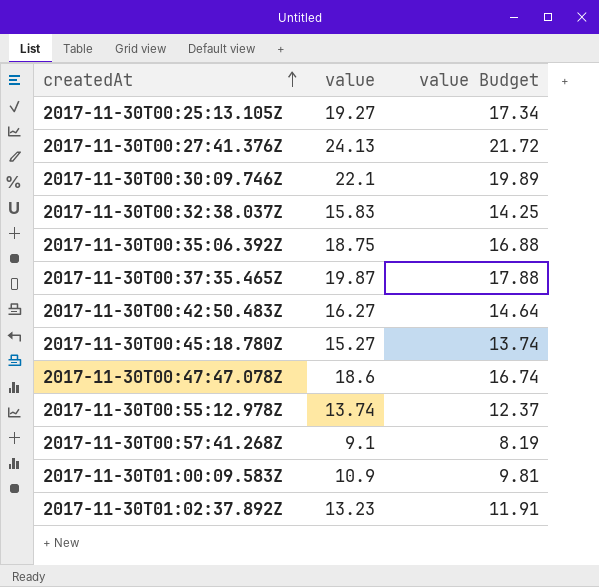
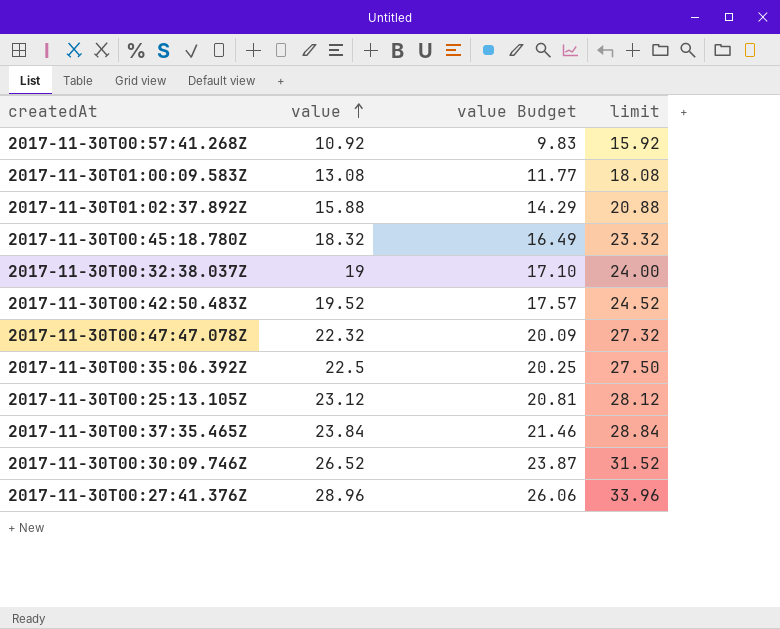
row order: createdAt ascending -> value ascending
column limit | formula: none -> [value] + 5
row 2017-11-30T00:55:12.978Z: 13.74 | 12.37 -> none
2017-11-30T00:57:41.268Z | value: 9.1 -> 10.92
2017-11-30T00:57:41.268Z | value Budget: 8.19 -> 9.83
2017-11-30T01:00:09.583Z | value: 10.9 -> 13.08
2017-11-30T01:00:09.583Z | value Budget: 9.81 -> 11.77
2017-11-30T01:02:37.892Z | value: 13.23 -> 15.88
2017-11-30T01:02:37.892Z | value Budget: 11.91 -> 14.29
2017-11-30T00:45:18.780Z | value: 15.27 -> 18.32
2017-11-30T00:45:18.780Z | value Budget: 13.74 -> 16.49
2017-11-30T00:32:38.037Z | value: 15.83 -> 19
2017-11-30T00:32:38.037Z | value Budget: 14.25 -> 17.10
2017-11-30T00:42:50.483Z | value: 16.27 -> 19.52
2017-11-30T00:42:50.483Z | value Budget: 14.64 -> 17.57
2017-11-30T00:47:47.078Z | value: 18.6 -> 22.32
2017-11-30T00:47:47.078Z | value Budget: 16.74 -> 20.09
2017-11-30T00:35:06.392Z | value: 18.75 -> 22.5
2017-11-30T00:35:06.392Z | value Budget: 16.88 -> 20.25
2017-11-30T00:25:13.105Z | value: 19.27 -> 23.12
2017-11-30T00:25:13.105Z | value Budget: 17.34 -> 20.81
2017-11-30T00:37:35.465Z | value: 19.87 -> 23.84
2017-11-30T00:37:35.465Z | value Budget: 17.88 -> 21.46
2017-11-30T00:30:09.746Z | value: 22.1 -> 26.52
2017-11-30T00:30:09.746Z | value Budget: 19.89 -> 23.87
2017-11-30T00:27:41.376Z | value: 24.13 -> 28.96
2017-11-30T00:27:41.376Z | value Budget: 21.72 -> 26.06

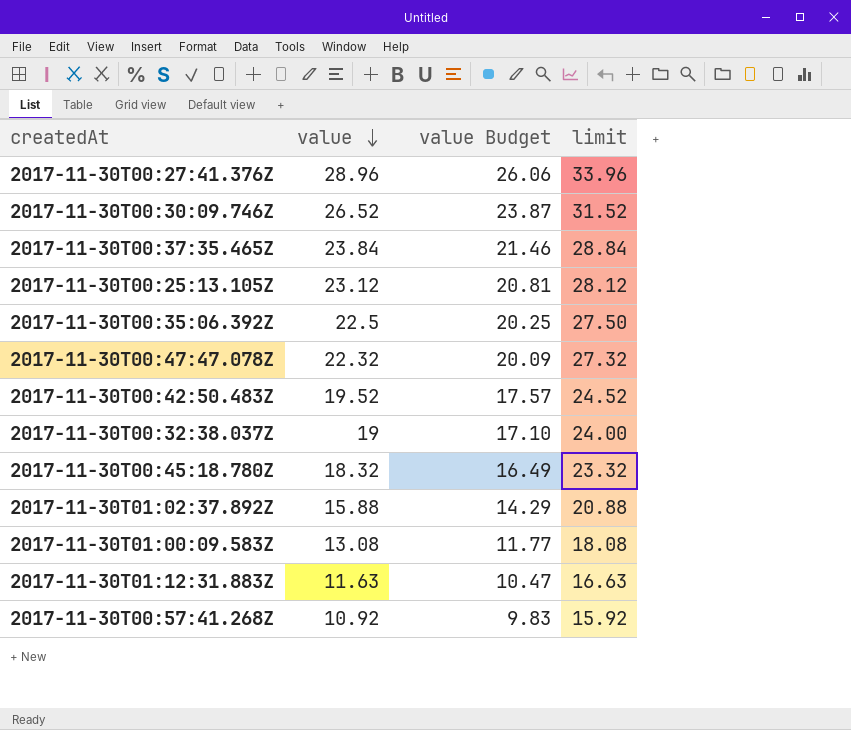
row order: value ascending -> value descending
row 2017-11-30T01:12:31.883Z: none -> 11.63 | 10.47 | 16.63

